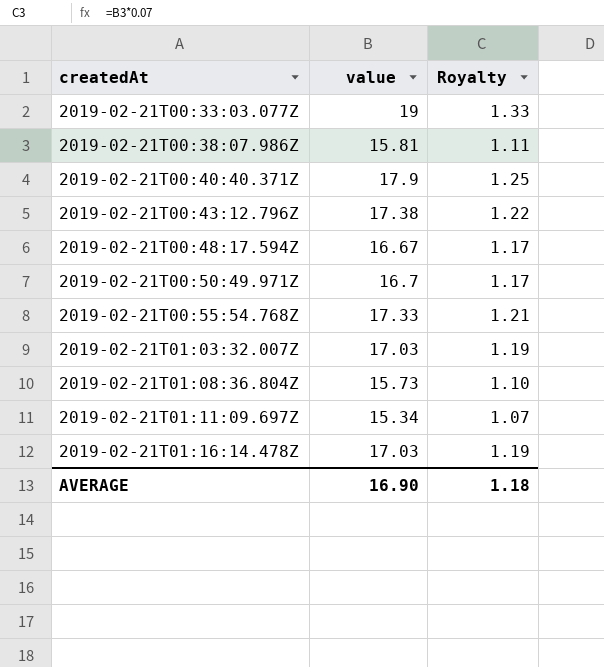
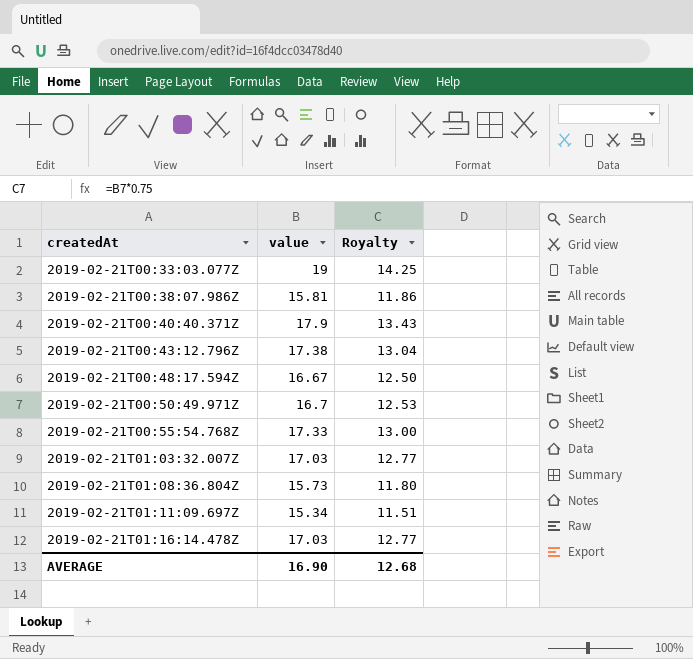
column Royalty | formula: [value] * 0.07 -> [value] * 0.75
AVERAGE | Royalty: 1.18 -> 12.68

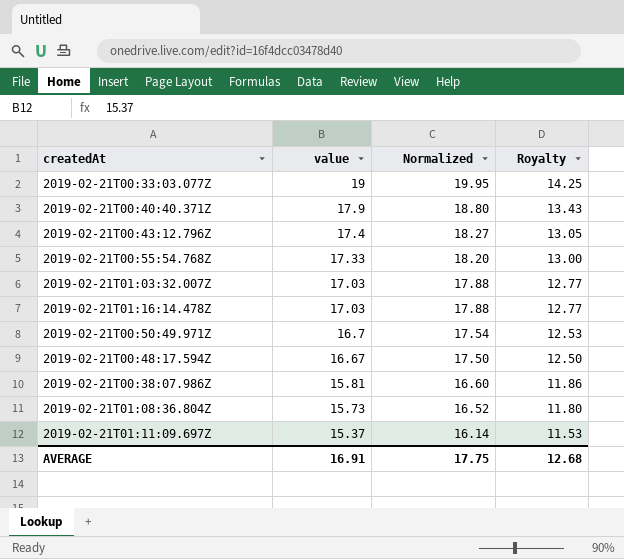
row order: createdAt ascending -> value descending
column Normalized | formula: none -> [value] * 1.05
2019-02-21T00:43:12.796Z | value: 17.38 -> 17.4
2019-02-21T00:43:12.796Z | Royalty: 13.04 -> 13.05
2019-02-21T01:11:09.697Z | value: 15.34 -> 15.37
2019-02-21T01:11:09.697Z | Royalty: 11.51 -> 11.53
AVERAGE | value: 16.90 -> 16.91

